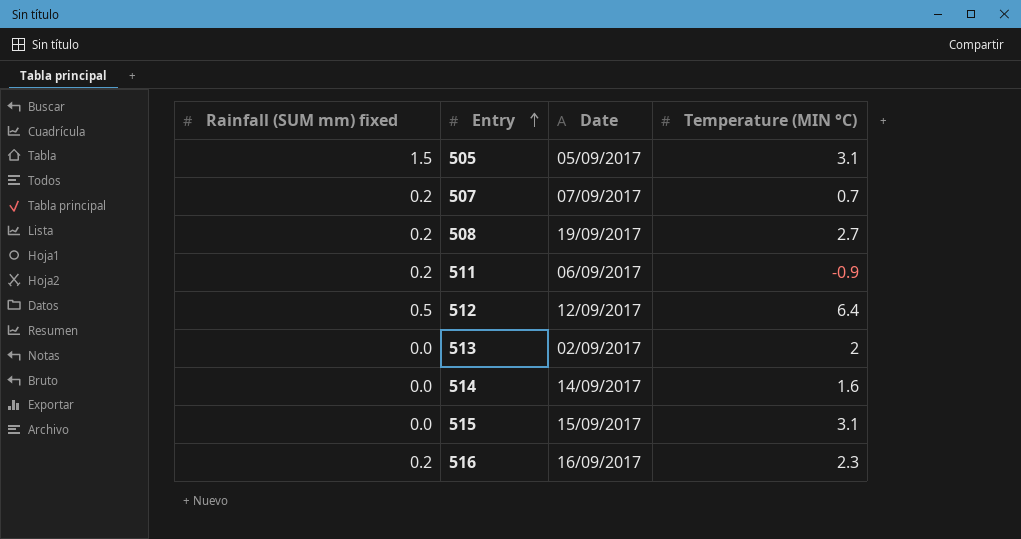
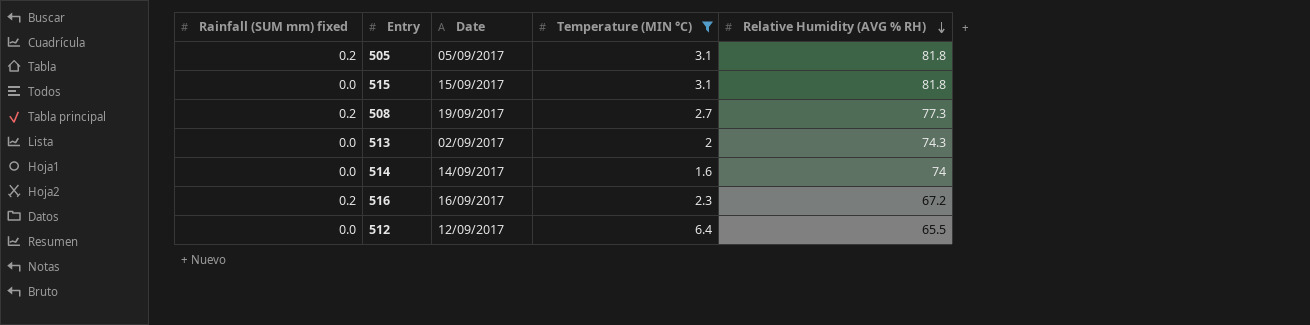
filter: none -> Temperature (MIN °C) >= 1.6
row order: Entry ascending -> Relative Humidity (AVG % RH) descending
column Relative Humidity (AVG % RH) | position: none -> 5
505 | Rainfall (SUM mm) fixed: 1.5 -> 0.2
512 | Rainfall (SUM mm) fixed: 0.5 -> 0.0

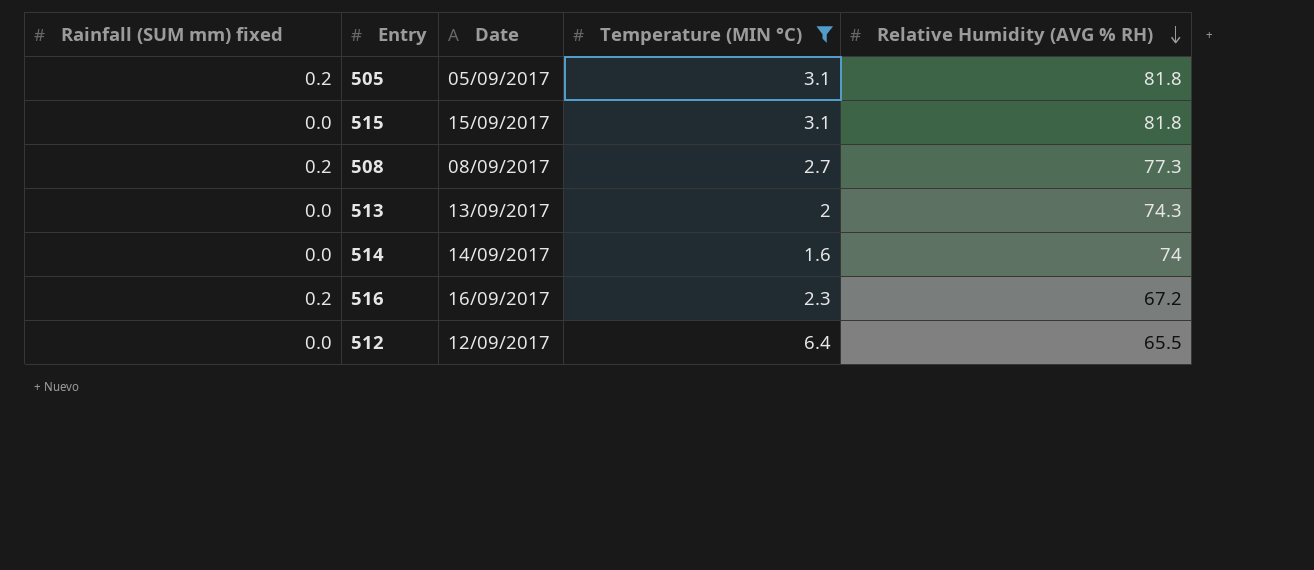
508 | Date: 19/09/2017 -> 08/09/2017
513 | Date: 02/09/2017 -> 13/09/2017

